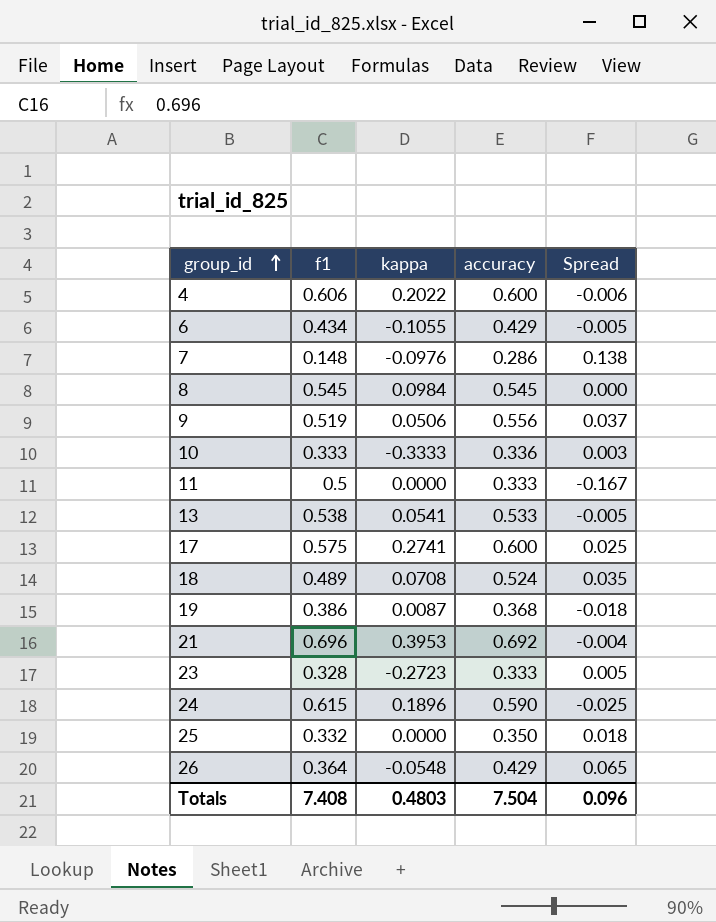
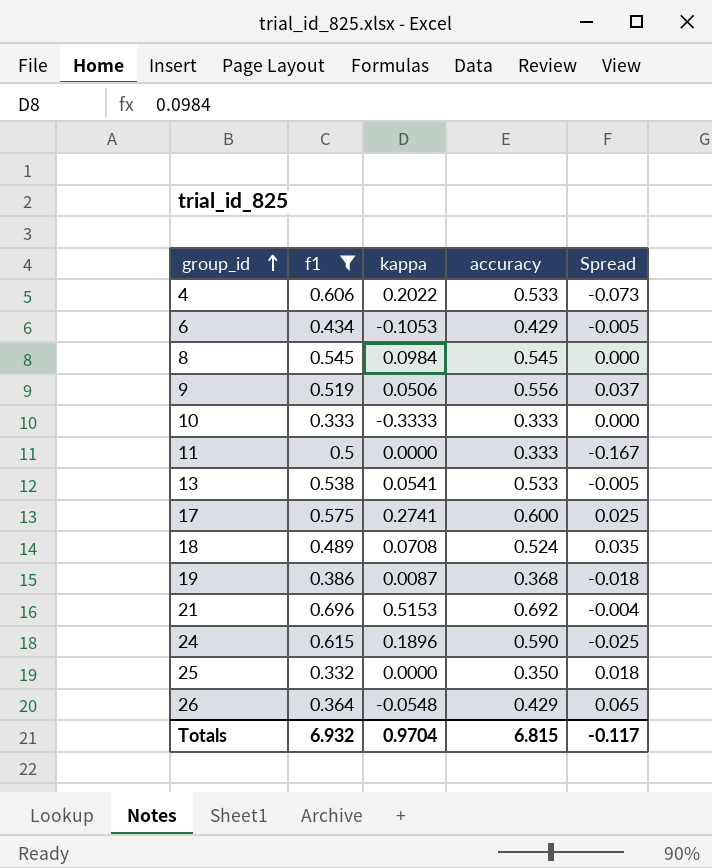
filter: none -> f1 >= 0.332
4 | accuracy: 0.600 -> 0.533
4 | Spread: -0.006 -> -0.073
6 | kappa: -0.1055 -> -0.1053
10 | accuracy: 0.336 -> 0.333
10 | Spread: 0.003 -> 0.000
21 | kappa: 0.3953 -> 0.5153
Totals | f1: 7.408 -> 6.932
Totals | kappa: 0.4803 -> 0.9704
Totals | accuracy: 7.504 -> 6.815
Totals | Spread: 0.096 -> -0.117

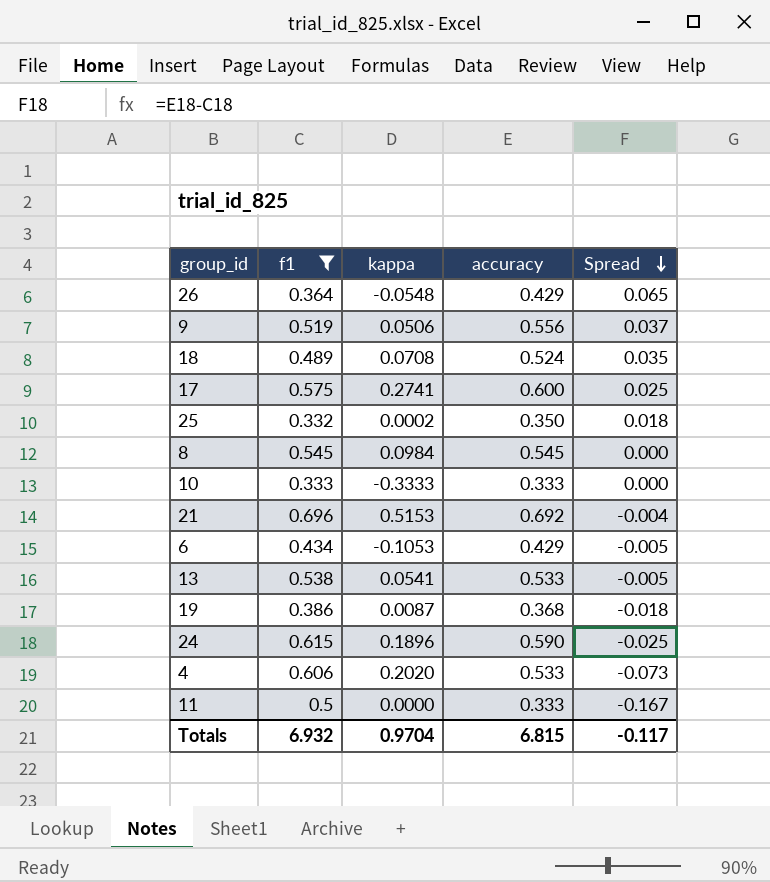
row order: group_id ascending -> Spread descending
25 | kappa: 0.0000 -> 0.0002
4 | kappa: 0.2022 -> 0.2020

